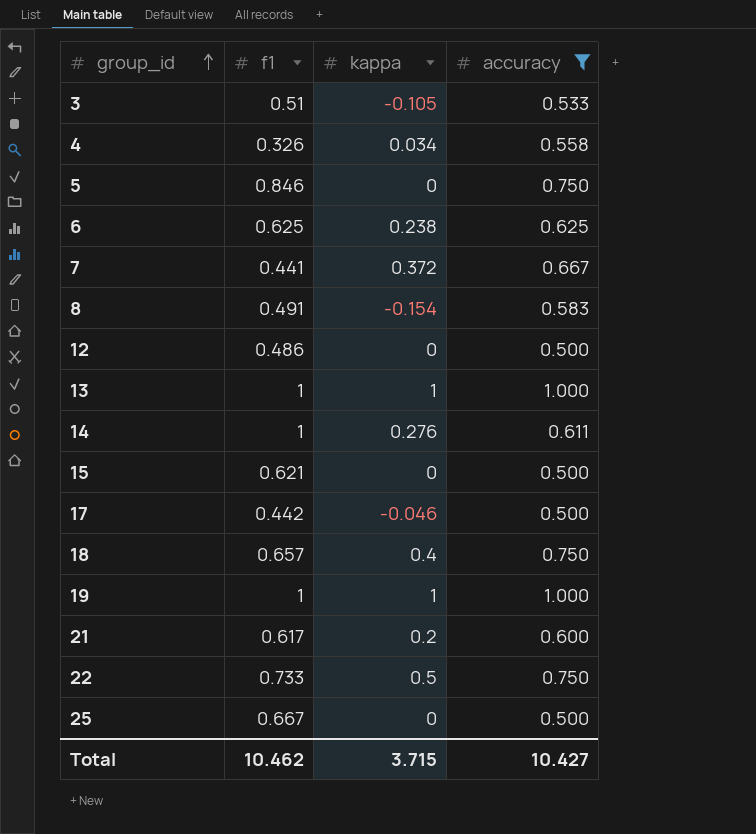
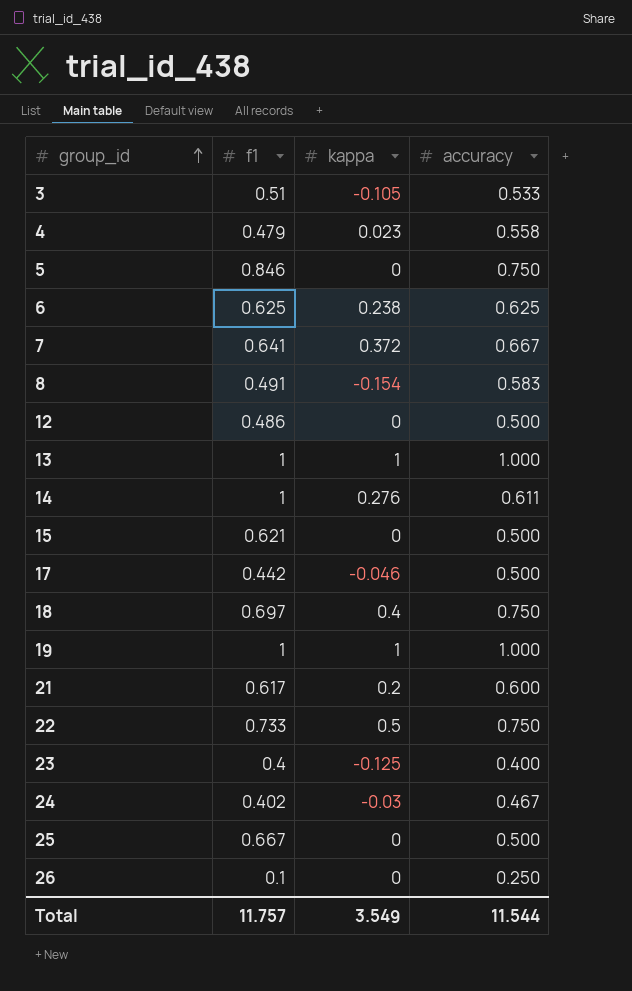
filter: accuracy >= 0.500 -> none
4 | f1: 0.326 -> 0.479
4 | kappa: 0.034 -> 0.023
7 | f1: 0.441 -> 0.641
18 | f1: 0.657 -> 0.697
Total | f1: 10.462 -> 11.757
Total | kappa: 3.715 -> 3.549
Total | accuracy: 10.427 -> 11.544

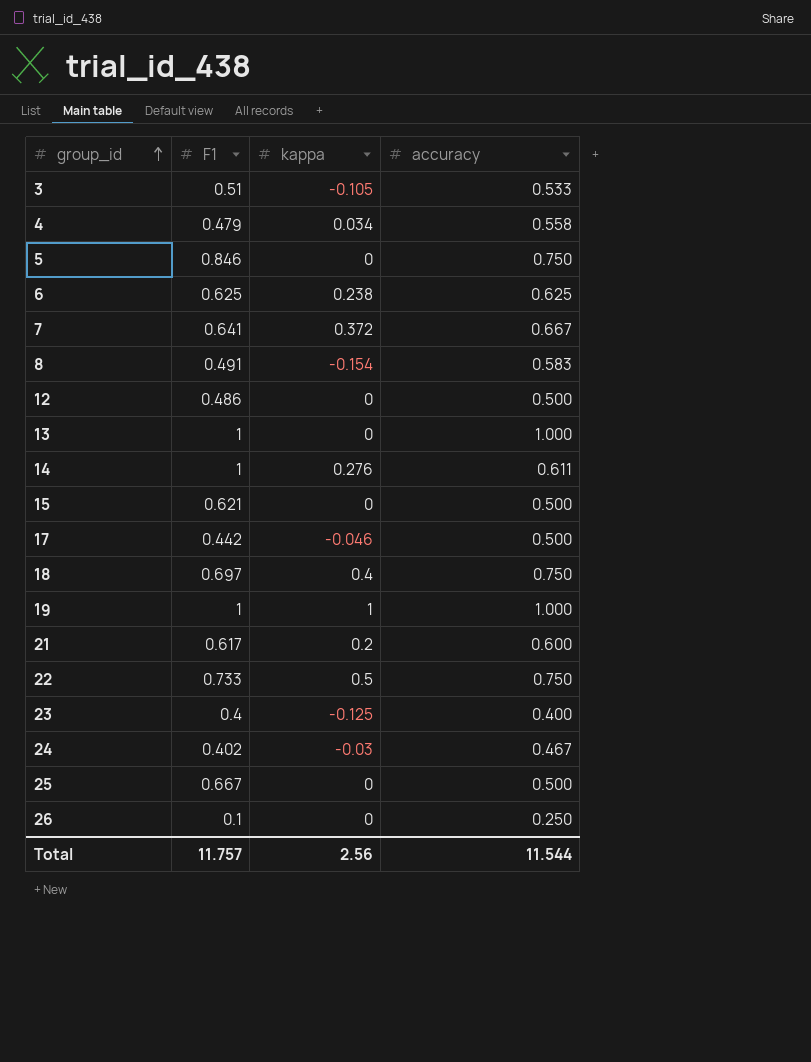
column name: f1 -> F1
4 | kappa: 0.023 -> 0.034
13 | kappa: 1 -> 0
Total | kappa: 3.549 -> 2.56

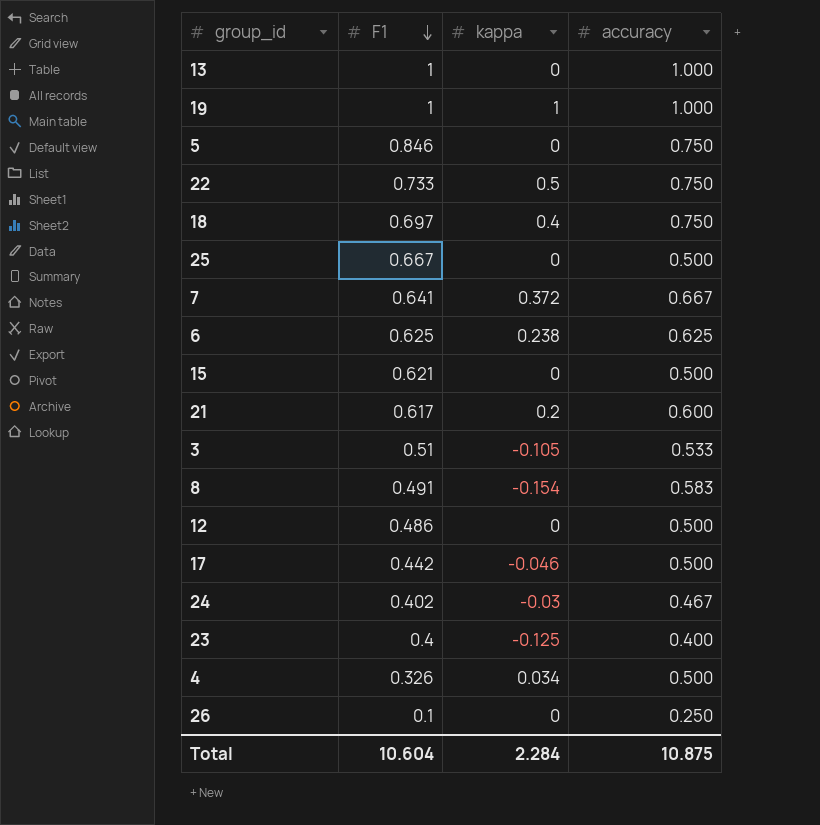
row order: group_id ascending -> F1 descending
row 14: 1 | 0.276 | 0.611 -> none
4 | F1: 0.479 -> 0.326
4 | accuracy: 0.558 -> 0.500
Total | F1: 11.757 -> 10.604
Total | kappa: 2.56 -> 2.284
Total | accuracy: 11.544 -> 10.875

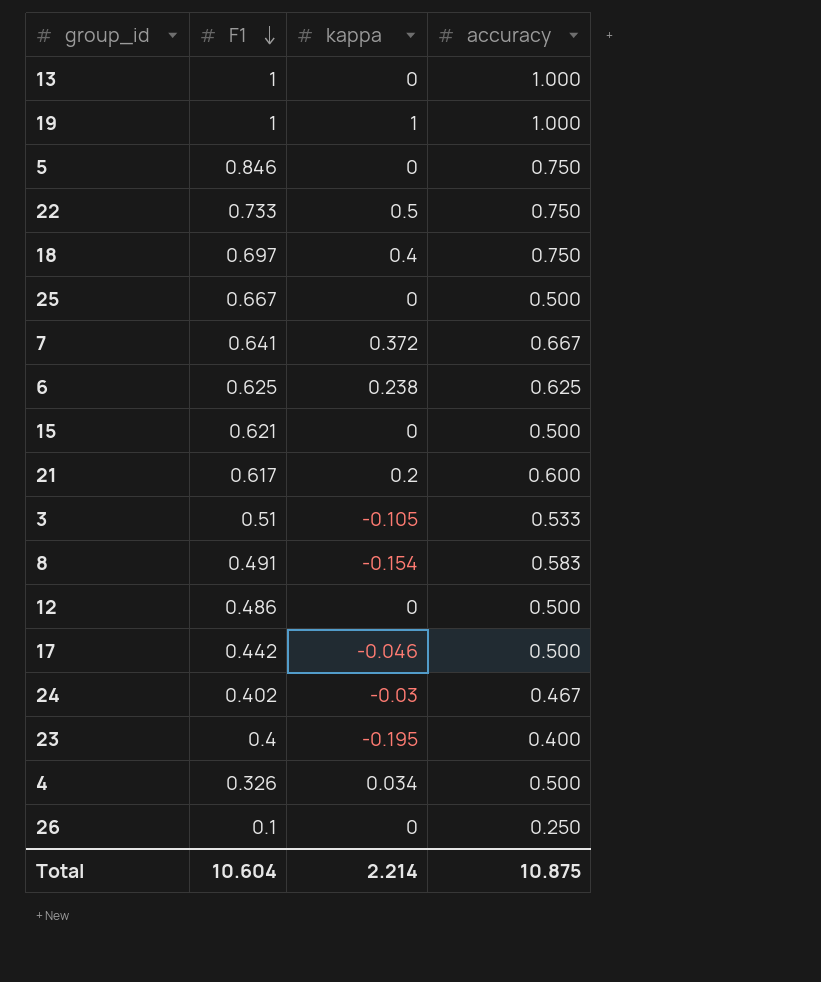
23 | kappa: -0.125 -> -0.195
Total | kappa: 2.284 -> 2.214

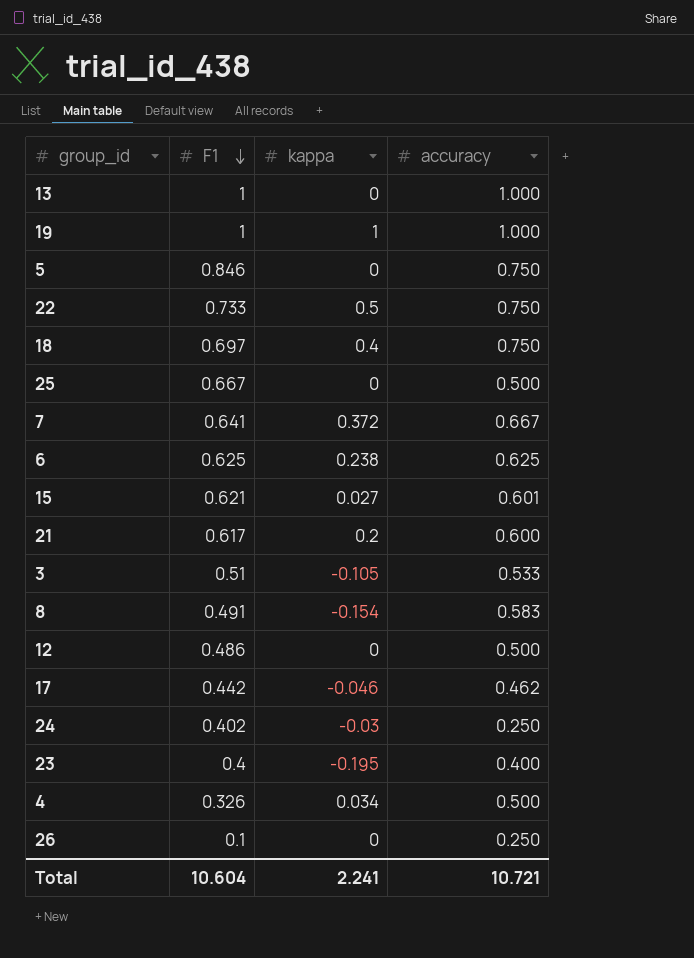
15 | kappa: 0 -> 0.027
15 | accuracy: 0.500 -> 0.601
17 | accuracy: 0.500 -> 0.462
24 | accuracy: 0.467 -> 0.250
Total | kappa: 2.214 -> 2.241
Total | accuracy: 10.875 -> 10.721

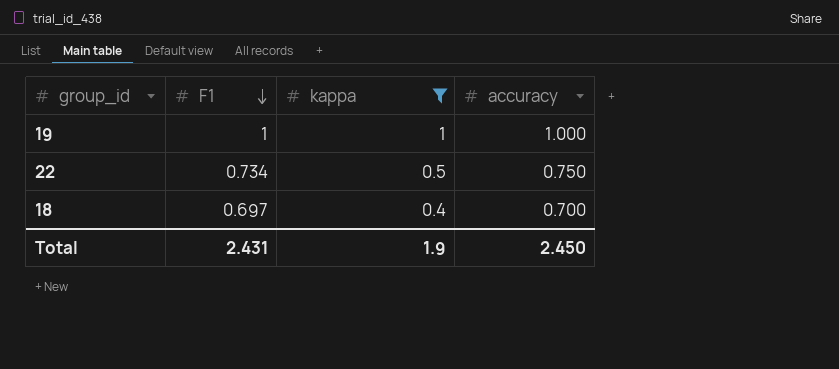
filter: none -> kappa >= 0.4
22 | F1: 0.733 -> 0.734
18 | accuracy: 0.750 -> 0.700
Total | F1: 10.604 -> 2.431
Total | kappa: 2.241 -> 1.9
Total | accuracy: 10.721 -> 2.450

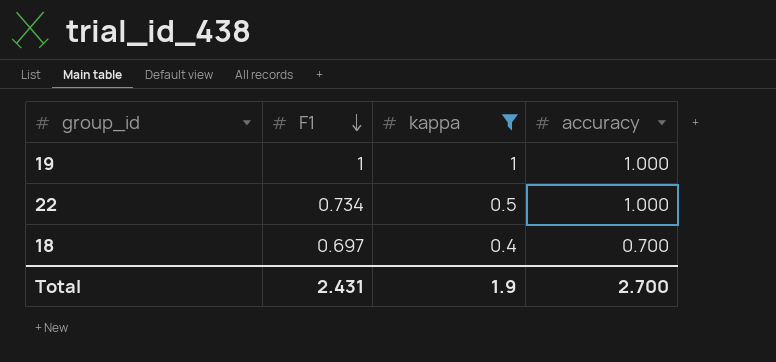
22 | accuracy: 0.750 -> 1.000
Total | accuracy: 2.450 -> 2.700

